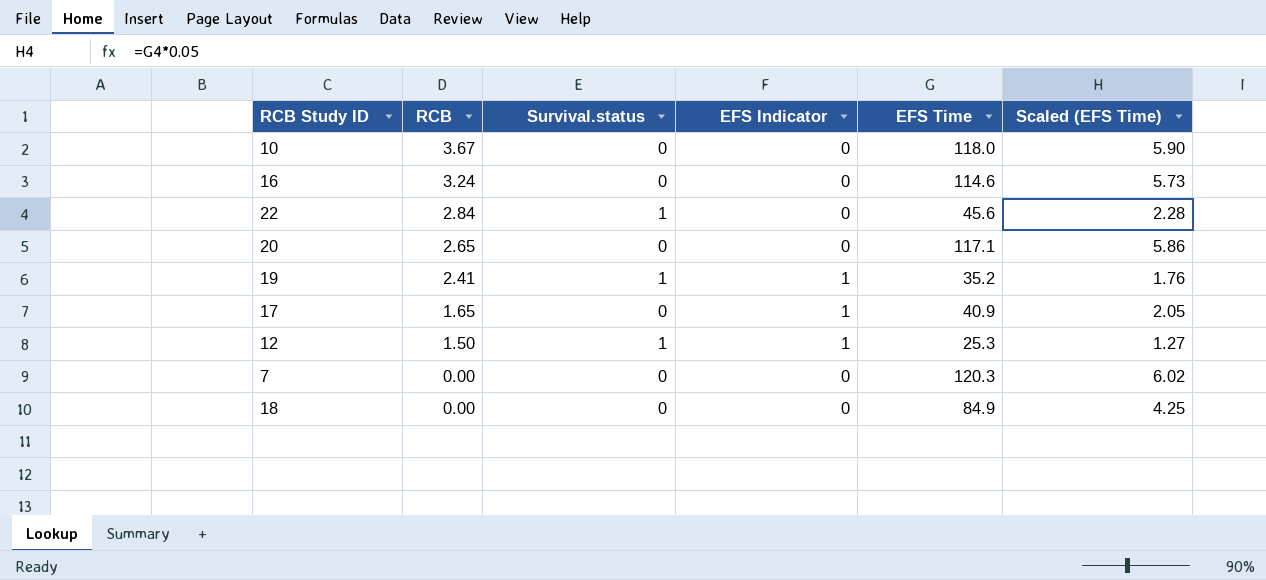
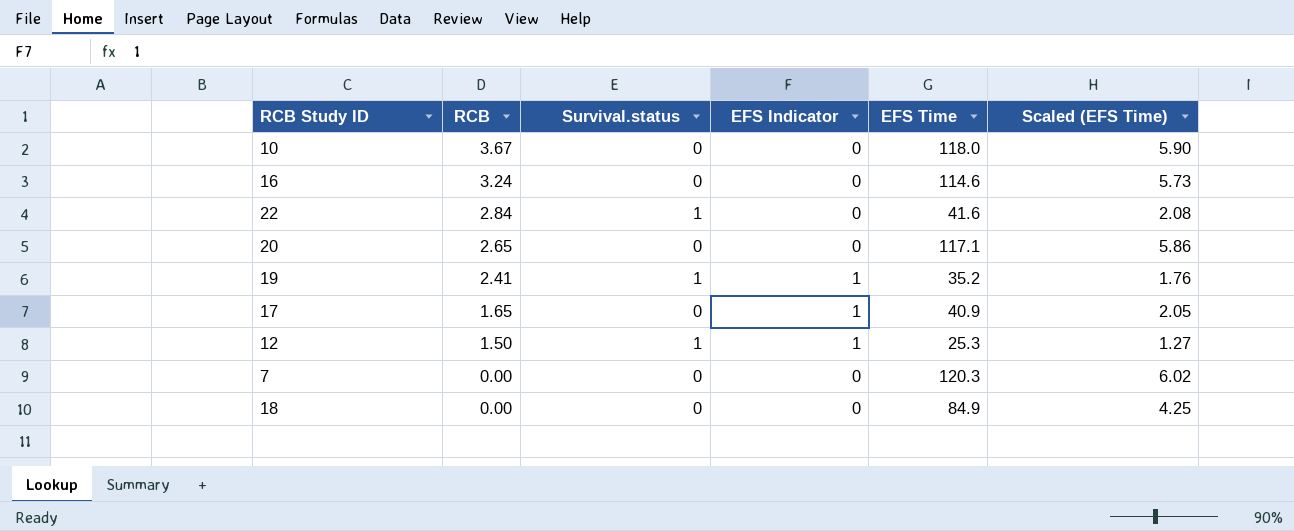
22 | EFS Time: 45.6 -> 41.6
22 | Scaled (EFS Time): 2.28 -> 2.08

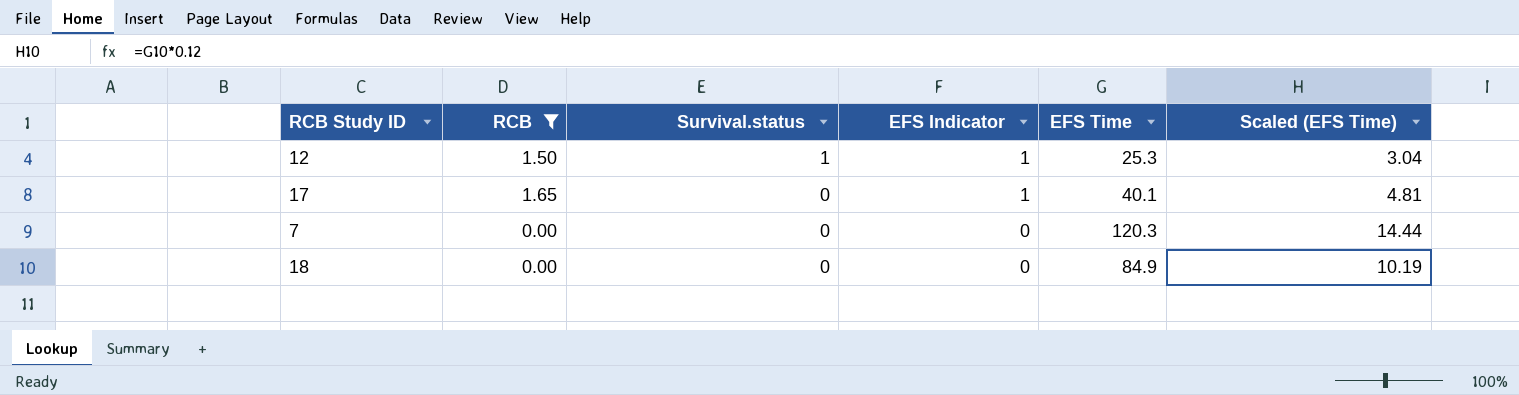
filter: none -> RCB <= 1.65
row order: RCB descending -> Survival.status descending
column Scaled (EFS Time) | formula: [EFS Time] * 0.05 -> [EFS Time] * 0.12
17 | EFS Time: 40.9 -> 40.1

